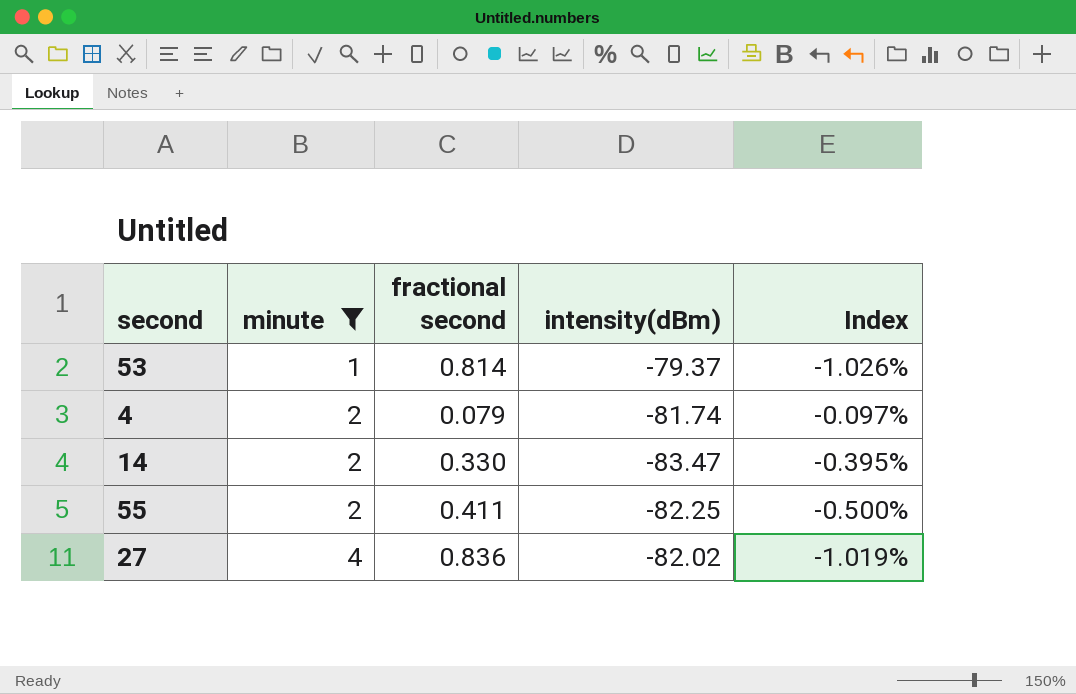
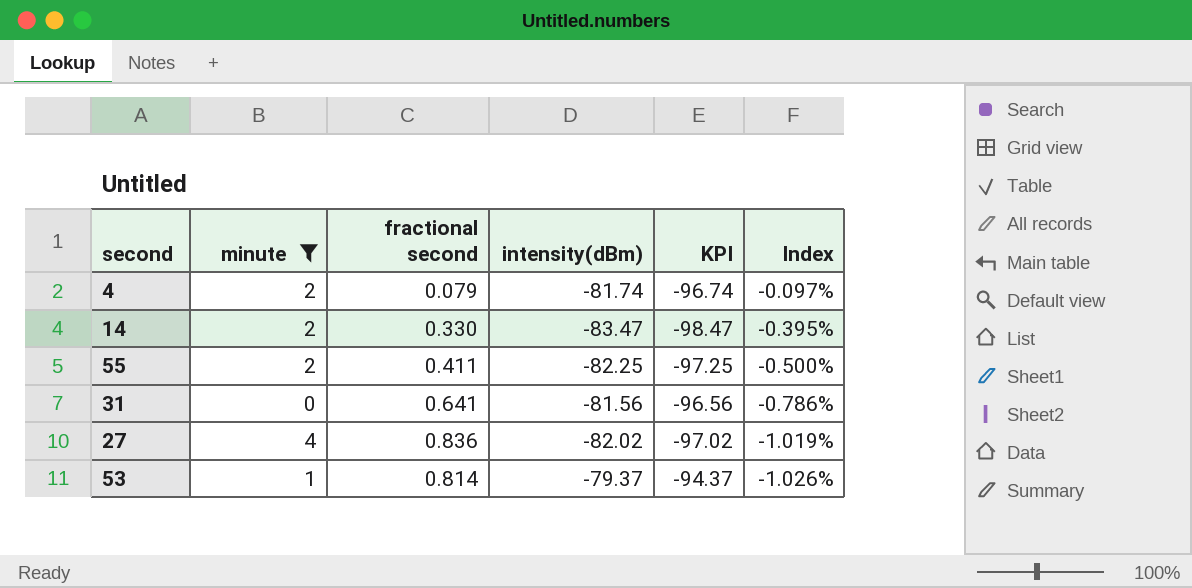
row order: minute ascending -> Index descending
column KPI | formula: none -> [intensity(dBm)] - 15
row 31: none -> 0 | 0.641 | -81.56 | -96.56 | -0.786%

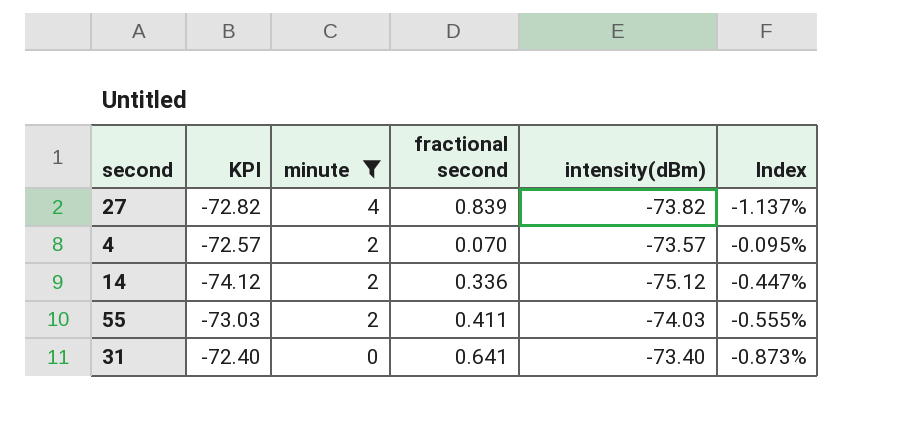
row order: Index descending -> minute descending
column KPI | formula: [intensity(dBm)] - 15 -> [intensity(dBm)] + 1
column KPI | position: 5 -> 2
row 53: 1 | 0.814 | -79.37 | -94.37 | -1.026% -> none
27 | fractional second: 0.836 -> 0.839
27 | intensity(dBm): -82.02 -> -73.82
27 | Index: -1.019% -> -1.137%
4 | fractional second: 0.079 -> 0.070
4 | intensity(dBm): -81.74 -> -73.57
4 | Index: -0.097% -> -0.095%
14 | fractional second: 0.330 -> 0.336
14 | intensity(dBm): -83.47 -> -75.12
14 | Index: -0.395% -> -0.447%
55 | intensity(dBm): -82.25 -> -74.03
55 | Index: -0.500% -> -0.555%
31 | intensity(dBm): -81.56 -> -73.40
31 | Index: -0.786% -> -0.873%

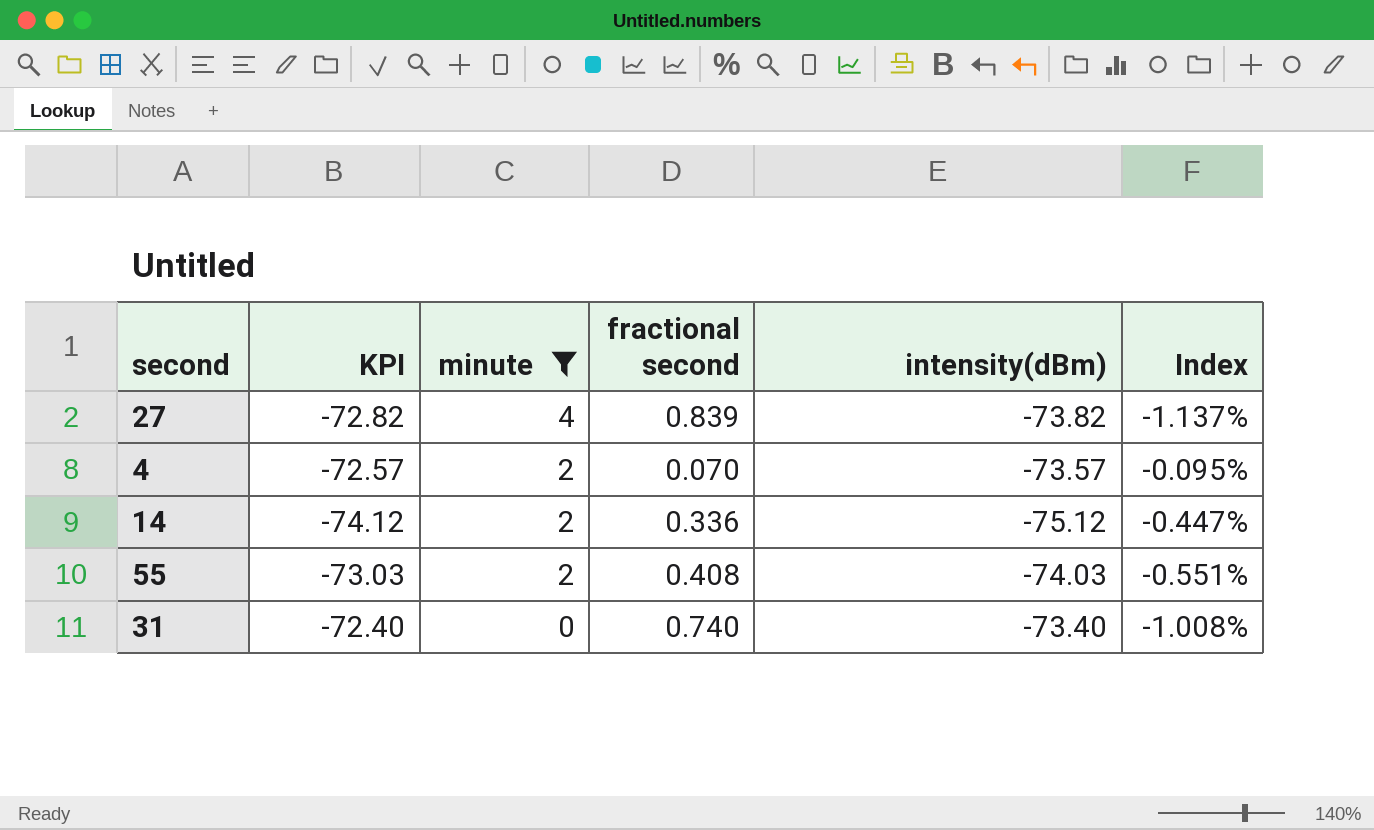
55 | fractional second: 0.411 -> 0.408
55 | Index: -0.555% -> -0.551%
31 | fractional second: 0.641 -> 0.740
31 | Index: -0.873% -> -1.008%

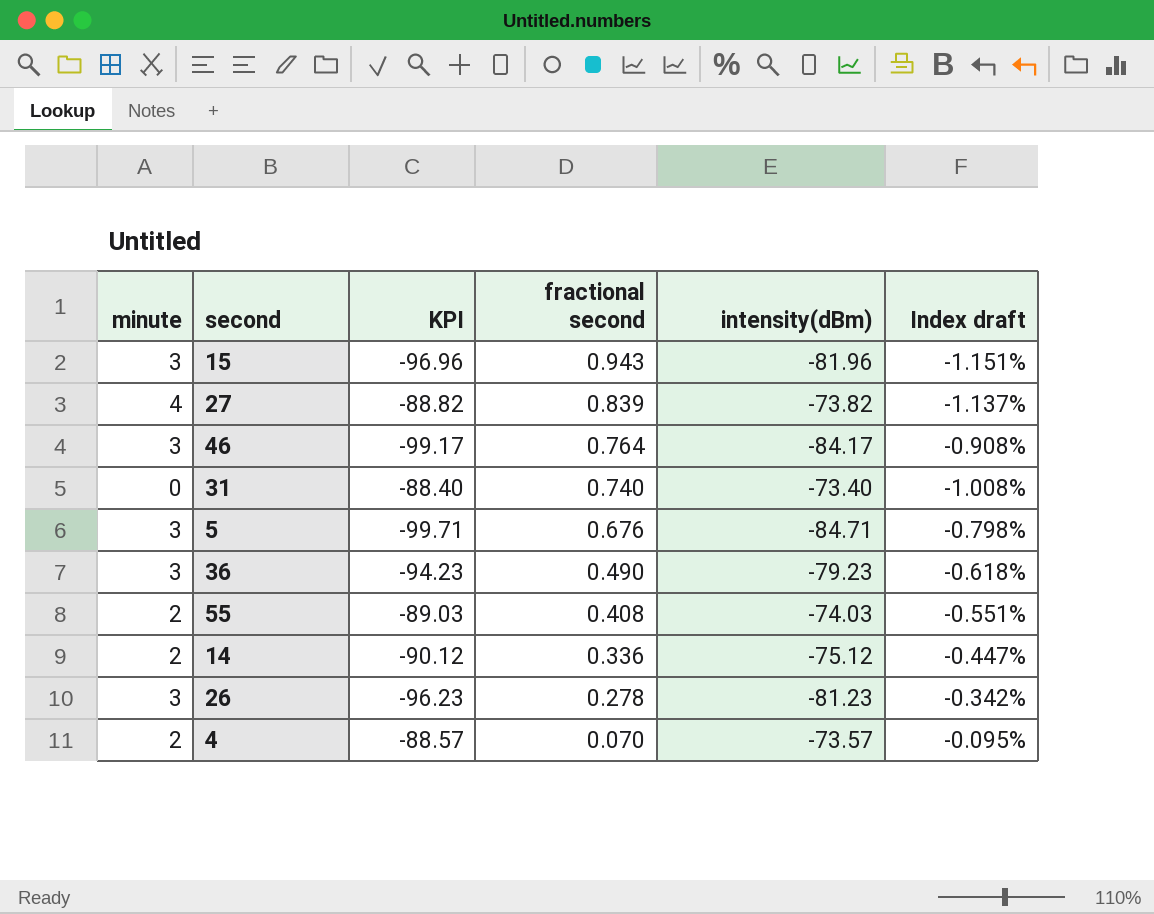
filter: minute != 3 -> none
row order: minute descending -> fractional second descending
column minute | position: 3 -> 1
column KPI | formula: [intensity(dBm)] + 1 -> [intensity(dBm)] - 15
column name: Index -> Index draft

